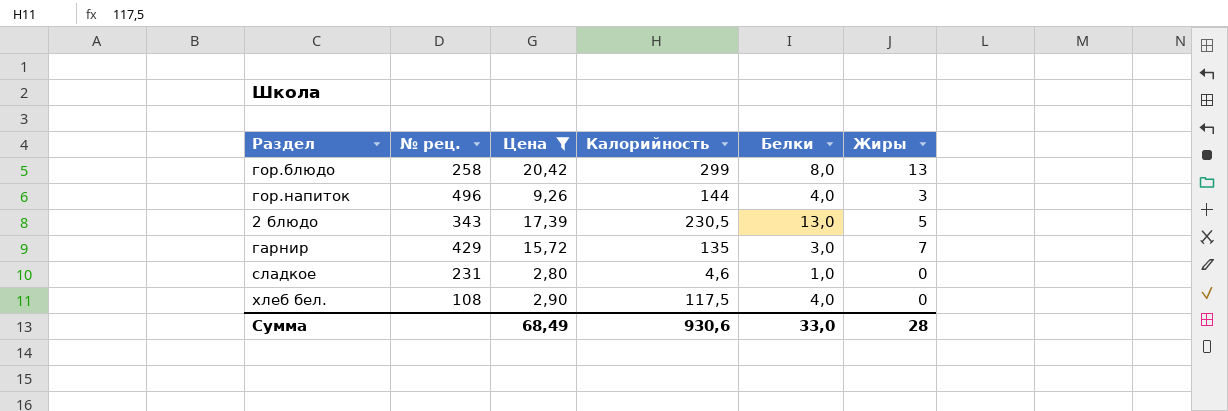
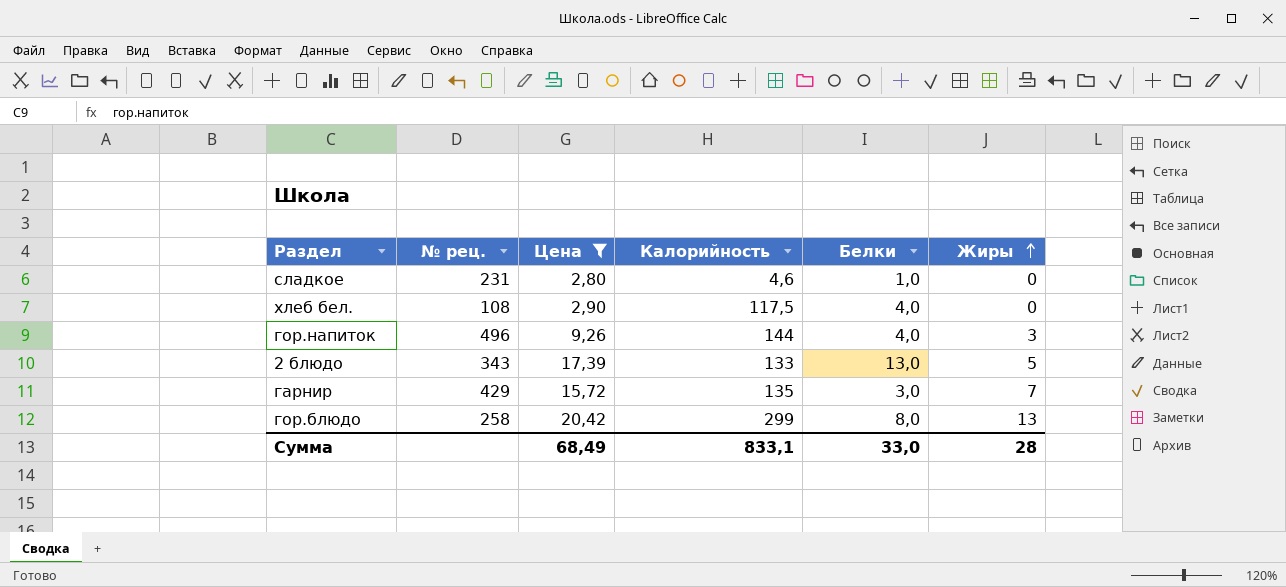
row order: none -> Жиры ascending
2 блюдо | Калорийность: 230,5 -> 133
Сумма | Калорийность: 930,6 -> 833,1

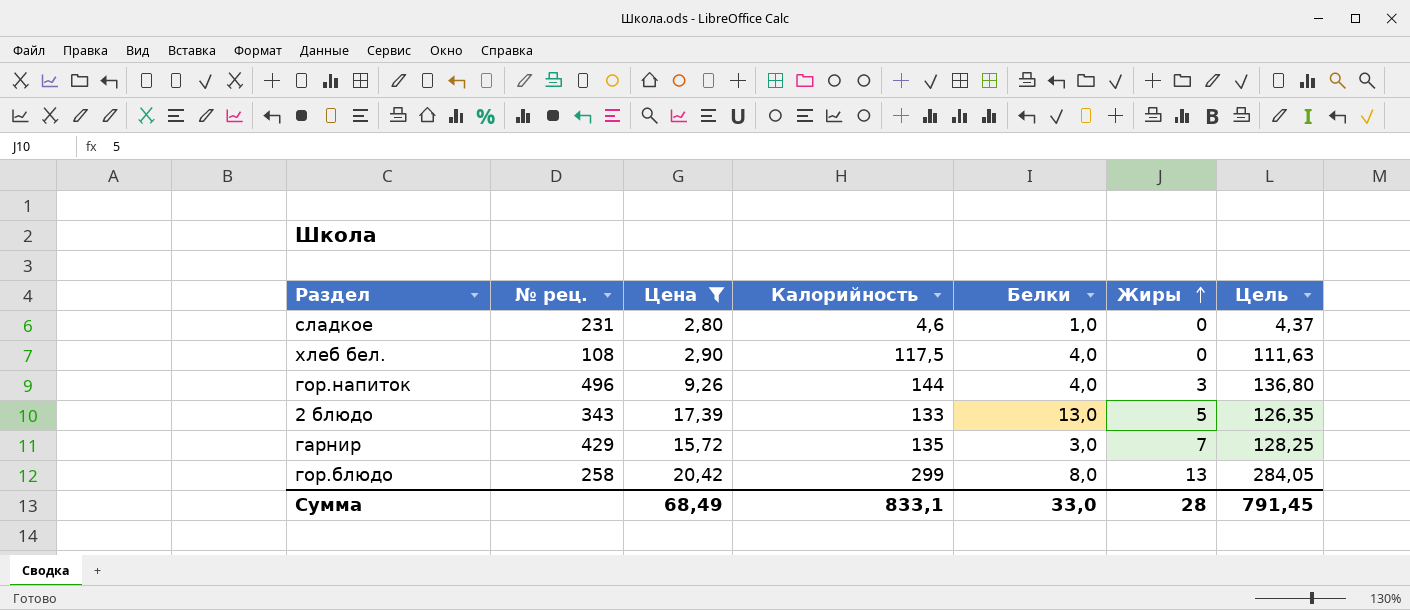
column Цель | formula: none -> [Калорийность] * 0,95

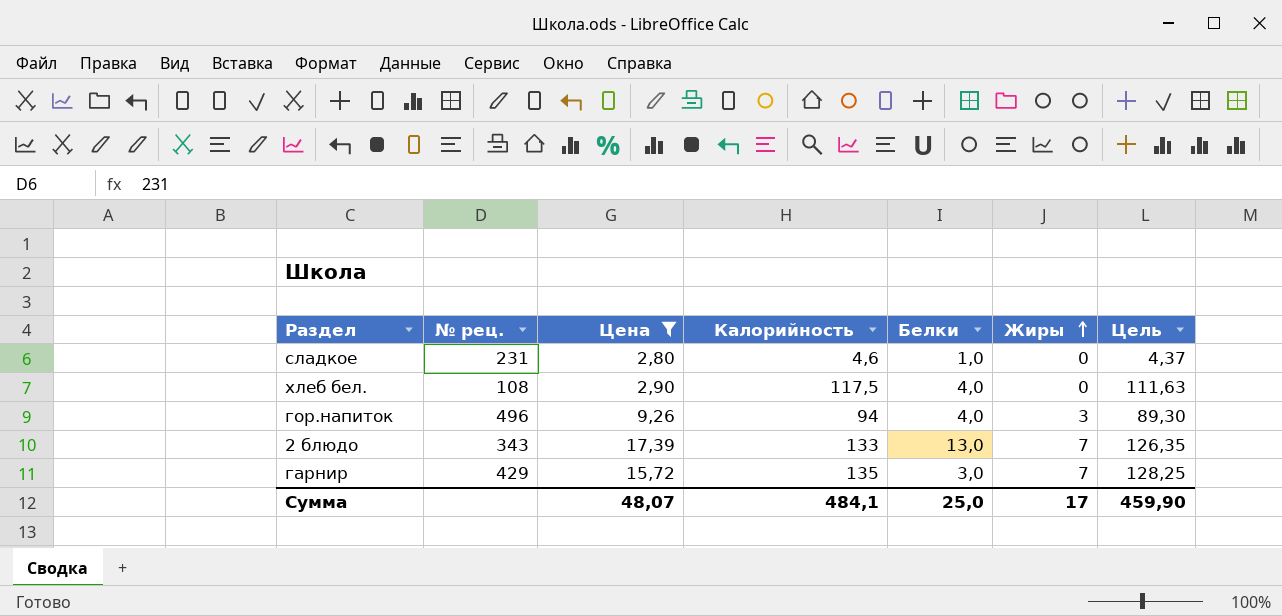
row гор.блюдо: 258 | 20,42 | 299 | 8,0 | 13 | 284,05 -> none
гор.напиток | Калорийность: 144 -> 94
гор.напиток | Цель: 136,80 -> 89,30
2 блюдо | Жиры: 5 -> 7
Сумма | Цена: 68,49 -> 48,07
Сумма | Калорийность: 833,1 -> 484,1
Сумма | Белки: 33,0 -> 25,0
Сумма | Жиры: 28 -> 17
Сумма | Цель: 791,45 -> 459,90

